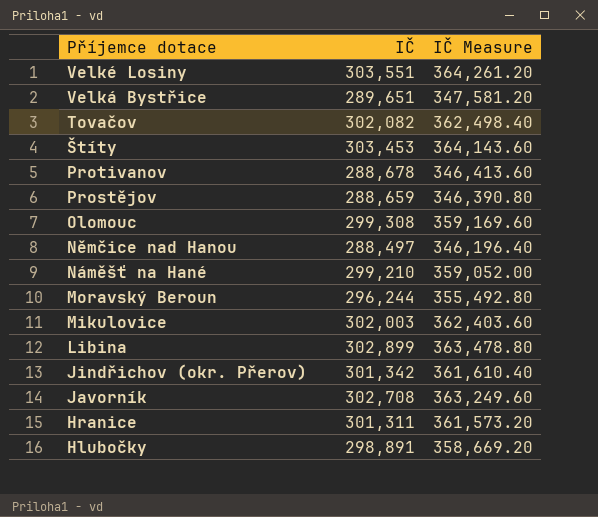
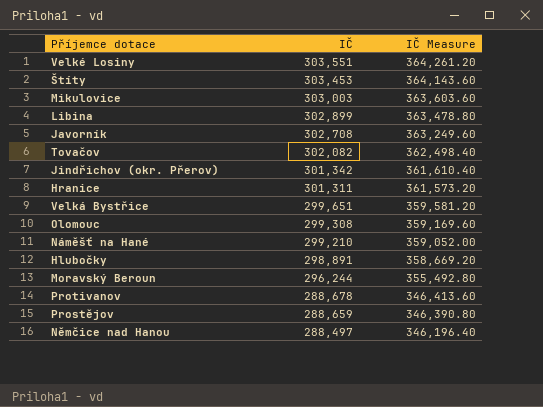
row order: Příjemce dotace descending -> IČ descending
Mikulovice | IČ: 302,003 -> 303,003
Mikulovice | IČ Measure: 362,403.60 -> 363,603.60
Velká Bystřice | IČ: 289,651 -> 299,651
Velká Bystřice | IČ Measure: 347,581.20 -> 359,581.20

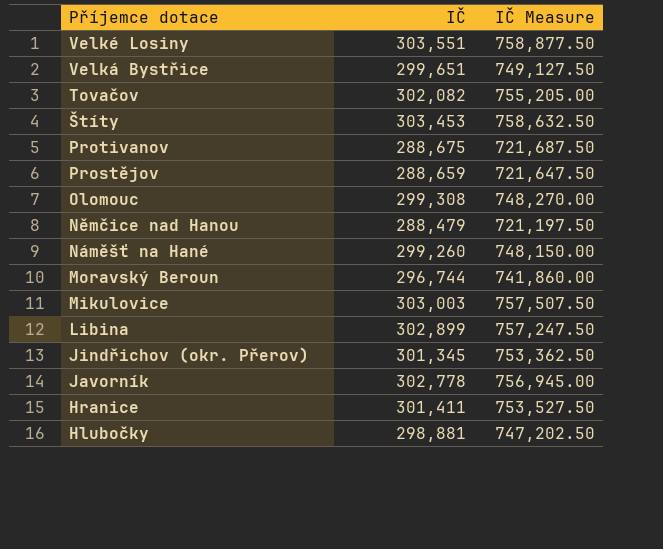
row order: IČ descending -> Příjemce dotace descending
column IČ Measure | formula: [IČ] * 1.2 -> [IČ] * 2.5
Protivanov | IČ: 288,678 -> 288,675
Němčice nad Hanou | IČ: 288,497 -> 288,479
Náměšť na Hané | IČ: 299,210 -> 299,260
Moravský Beroun | IČ: 296,244 -> 296,744
Jindřichov (okr. Přerov) | IČ: 301,342 -> 301,345
Javorník | IČ: 302,708 -> 302,778
Hranice | IČ: 301,311 -> 301,411
Hlubočky | IČ: 298,891 -> 298,881

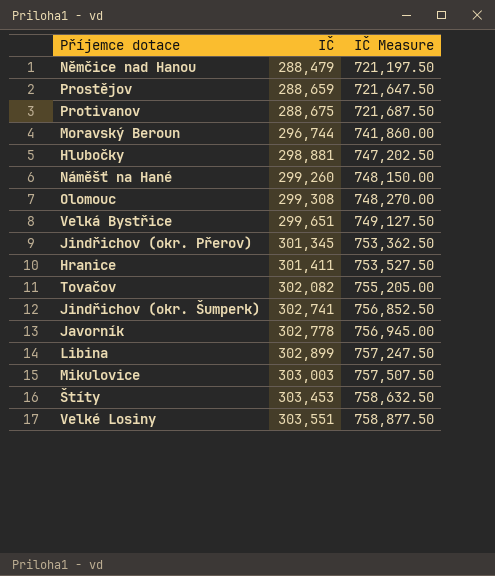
row order: Příjemce dotace descending -> IČ ascending
row Jindřichov (okr. Šumperk): none -> 302,741 | 756,852.50

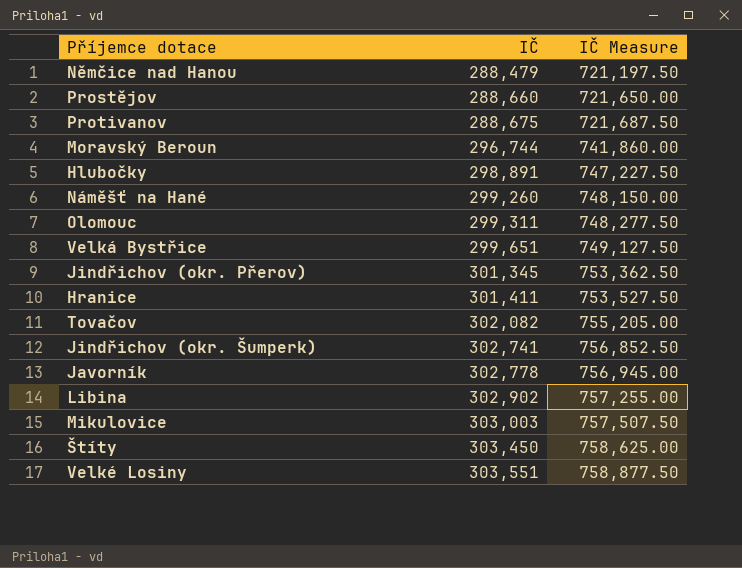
Prostějov | IČ: 288,659 -> 288,660
Prostějov | IČ Measure: 721,647.50 -> 721,650.00
Hlubočky | IČ: 298,881 -> 298,891
Hlubočky | IČ Measure: 747,202.50 -> 747,227.50
Olomouc | IČ: 299,308 -> 299,311
Olomouc | IČ Measure: 748,270.00 -> 748,277.50
Libina | IČ: 302,899 -> 302,902
Libina | IČ Measure: 757,247.50 -> 757,255.00
Štíty | IČ: 303,453 -> 303,450
Štíty | IČ Measure: 758,632.50 -> 758,625.00

